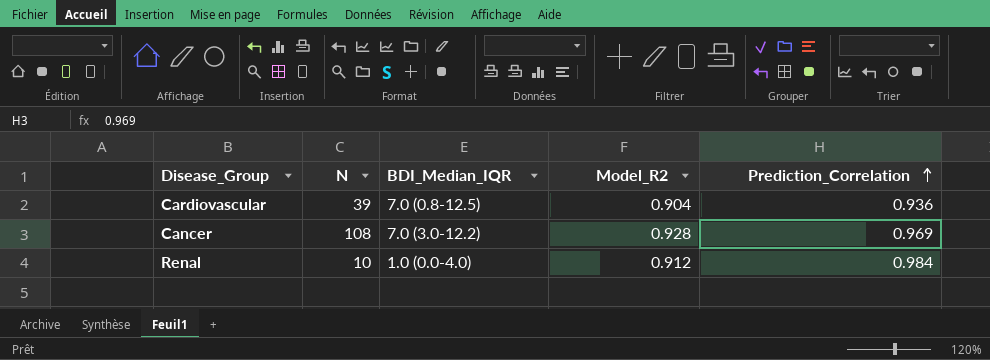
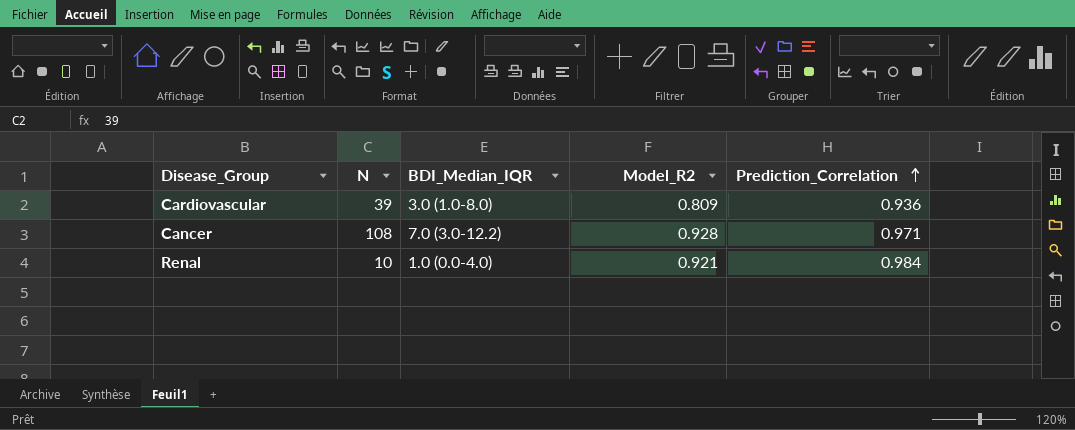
Cardiovascular | BDI_Median_IQR: 7.0 (0.8-12.5) -> 3.0 (1.0-8.0)
Cardiovascular | Model_R2: 0.904 -> 0.809
Cancer | Prediction_Correlation: 0.969 -> 0.971
Renal | Model_R2: 0.912 -> 0.921

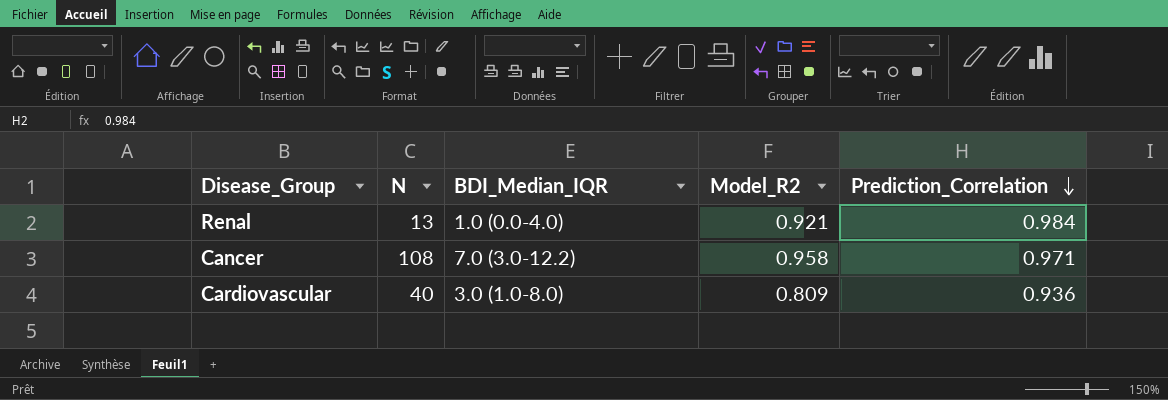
row order: Prediction_Correlation ascending -> Prediction_Correlation descending
Renal | N: 10 -> 13
Cancer | Model_R2: 0.928 -> 0.958
Cardiovascular | N: 39 -> 40

